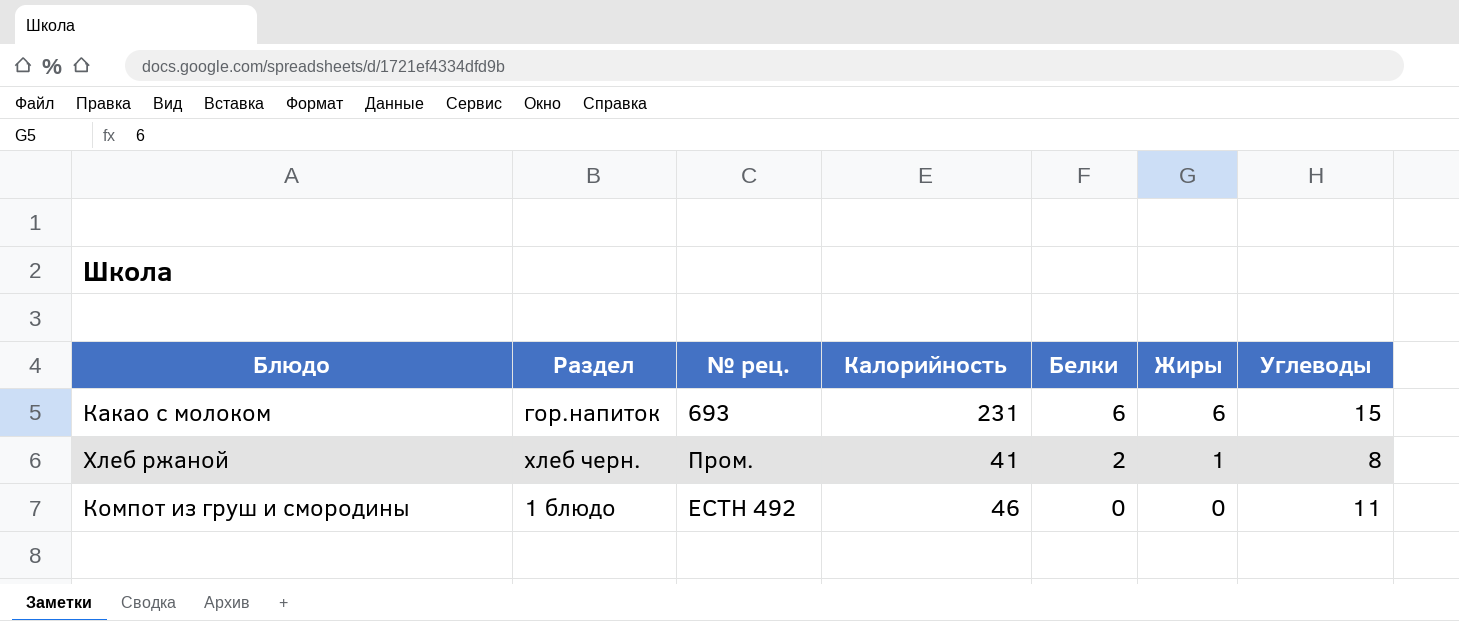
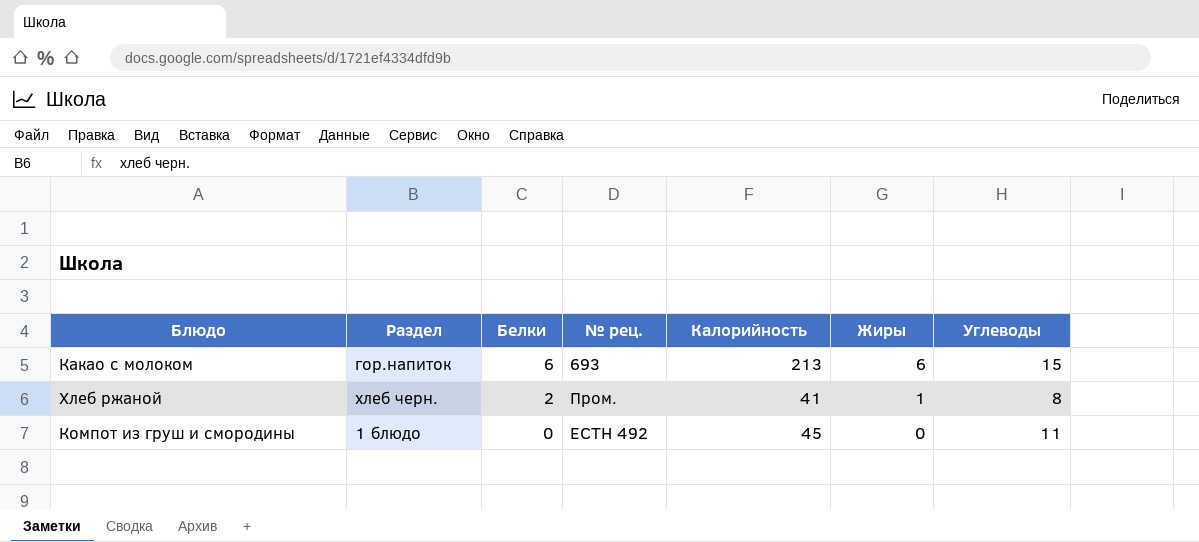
column Белки | position: 5 -> 3
Какао с молоком | Калорийность: 231 -> 213
Компот из груш и смородины | Калорийность: 46 -> 45

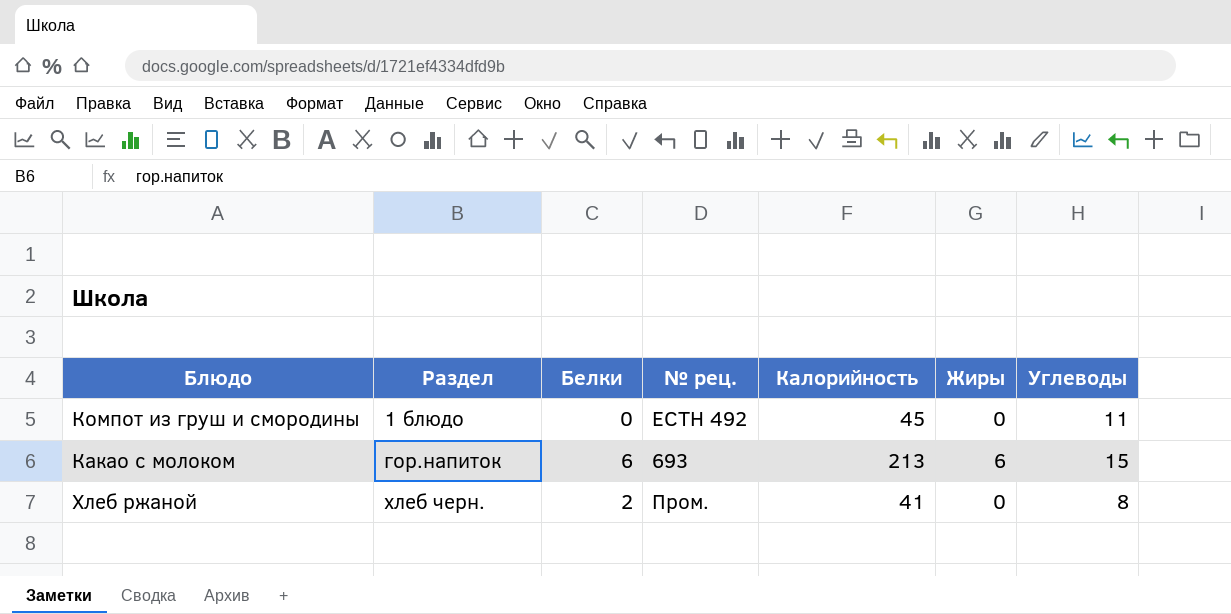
row order: Белки descending -> Раздел ascending
Хлеб ржаной | Жиры: 1 -> 0

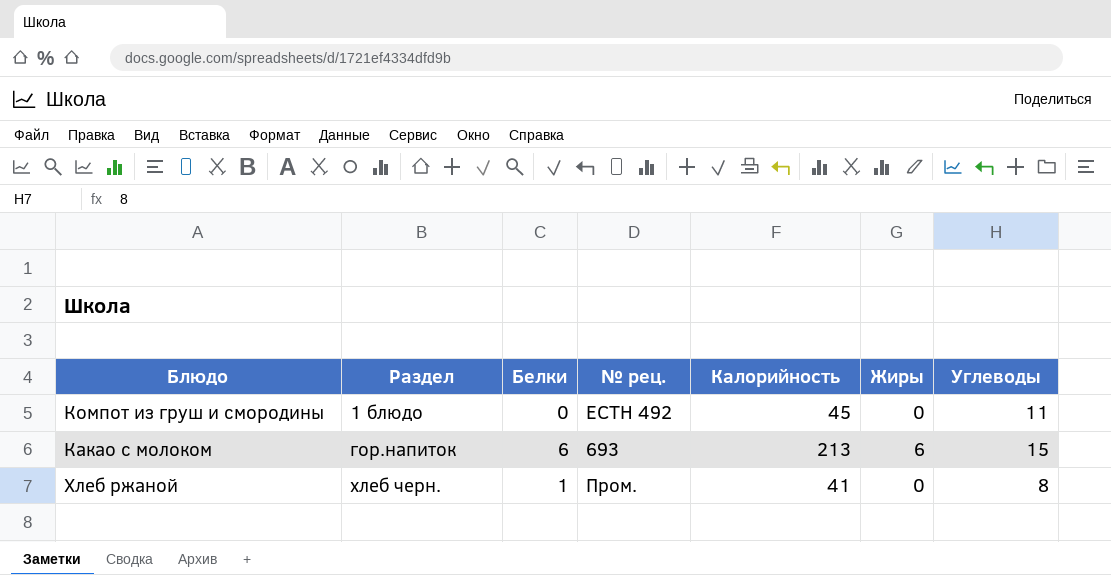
Хлеб ржаной | Белки: 2 -> 1

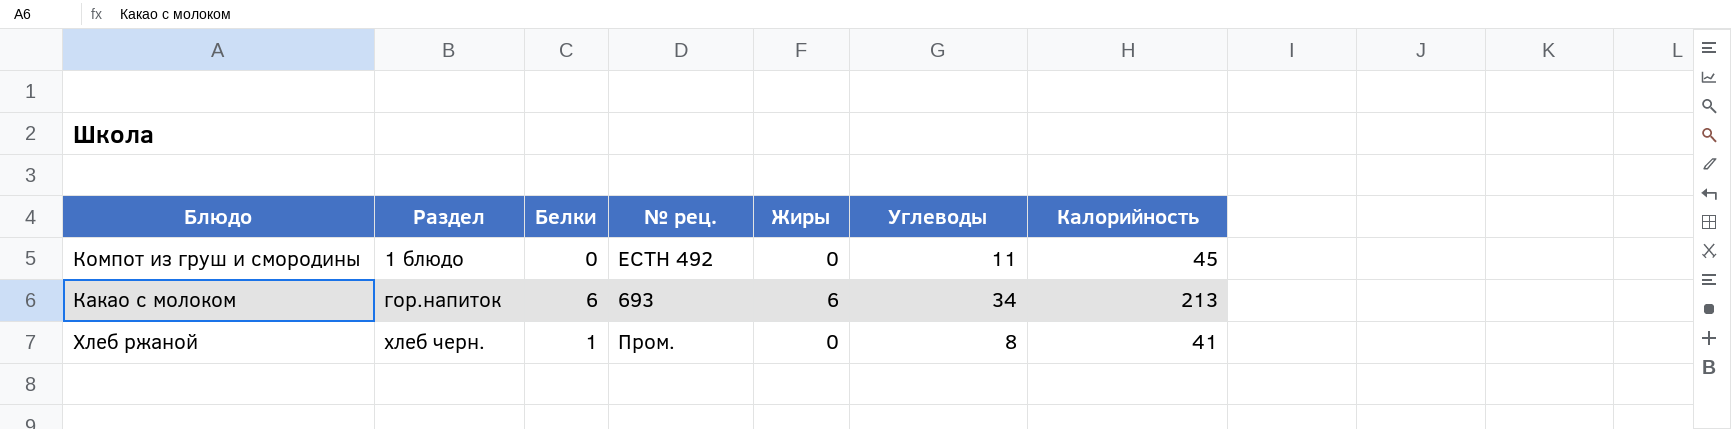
column Калорийность | position: 5 -> 7
Какао с молоком | Углеводы: 15 -> 34

